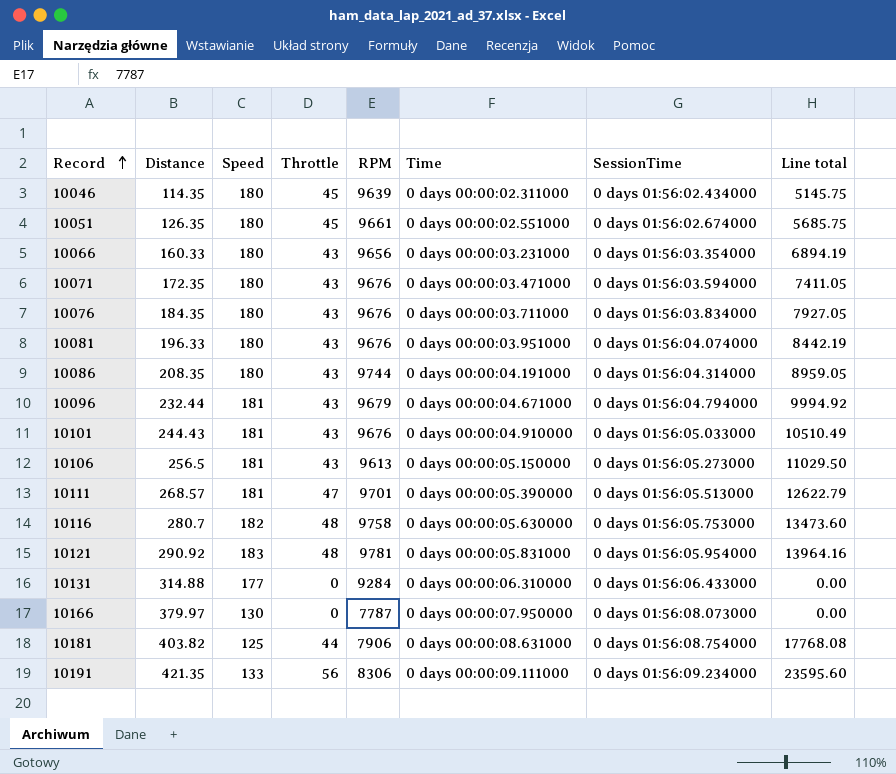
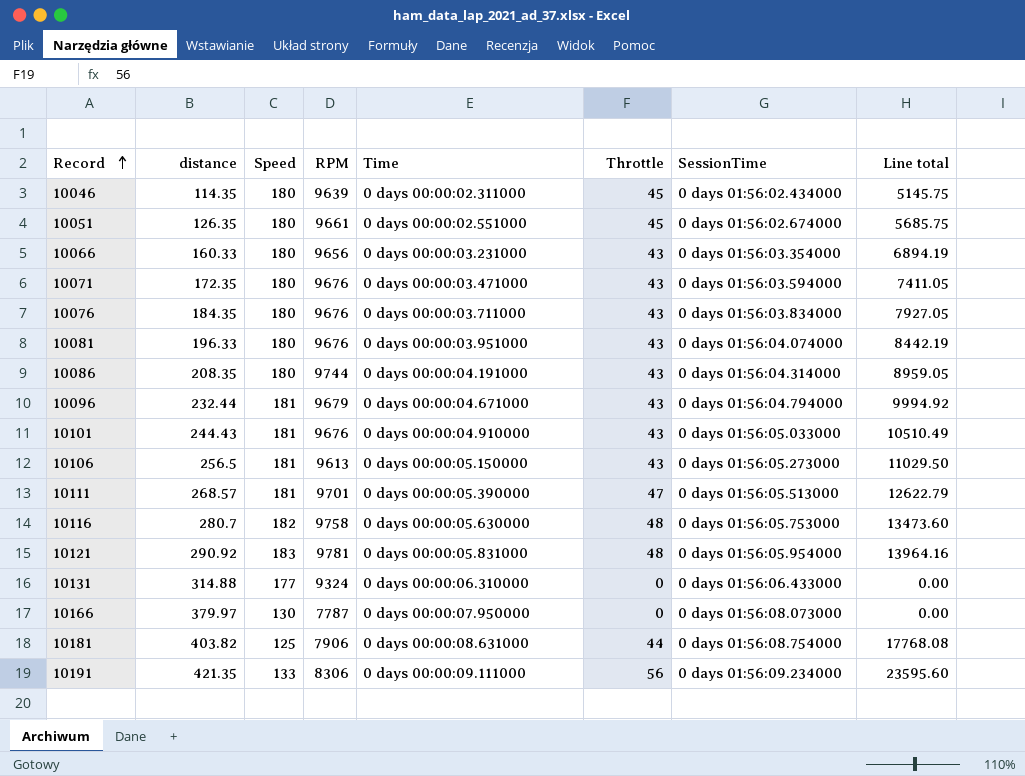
column name: Distance -> distance
column Throttle | position: 4 -> 6
10131 | RPM: 9284 -> 9324

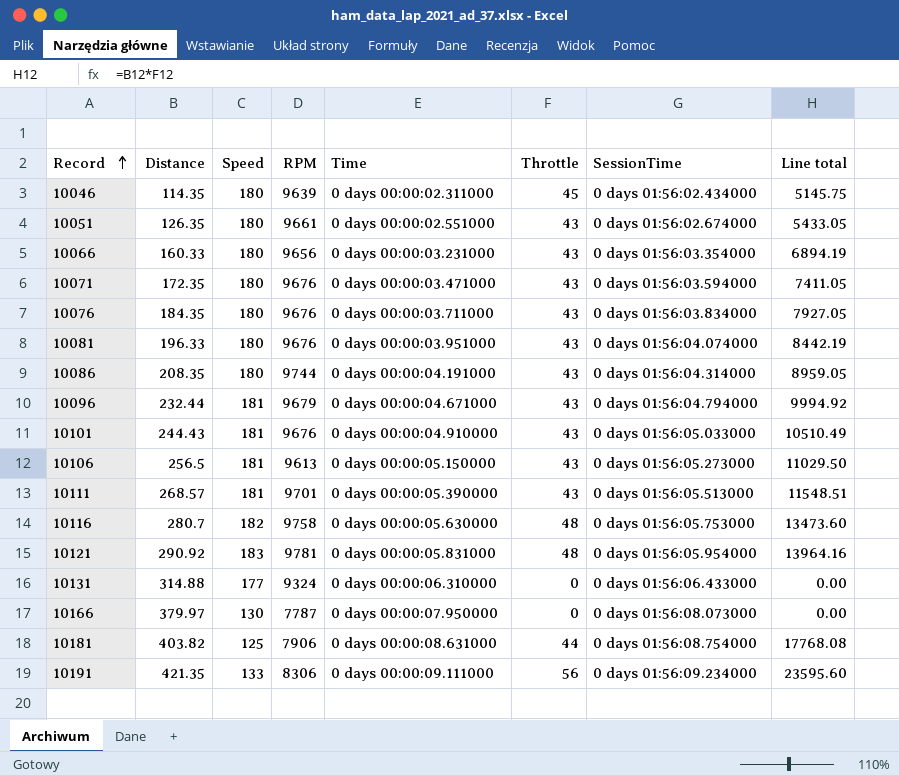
column name: distance -> Distance
10051 | Throttle: 45 -> 43
10051 | Line total: 5685.75 -> 5433.05
10111 | Throttle: 47 -> 43
10111 | Line total: 12622.79 -> 11548.51

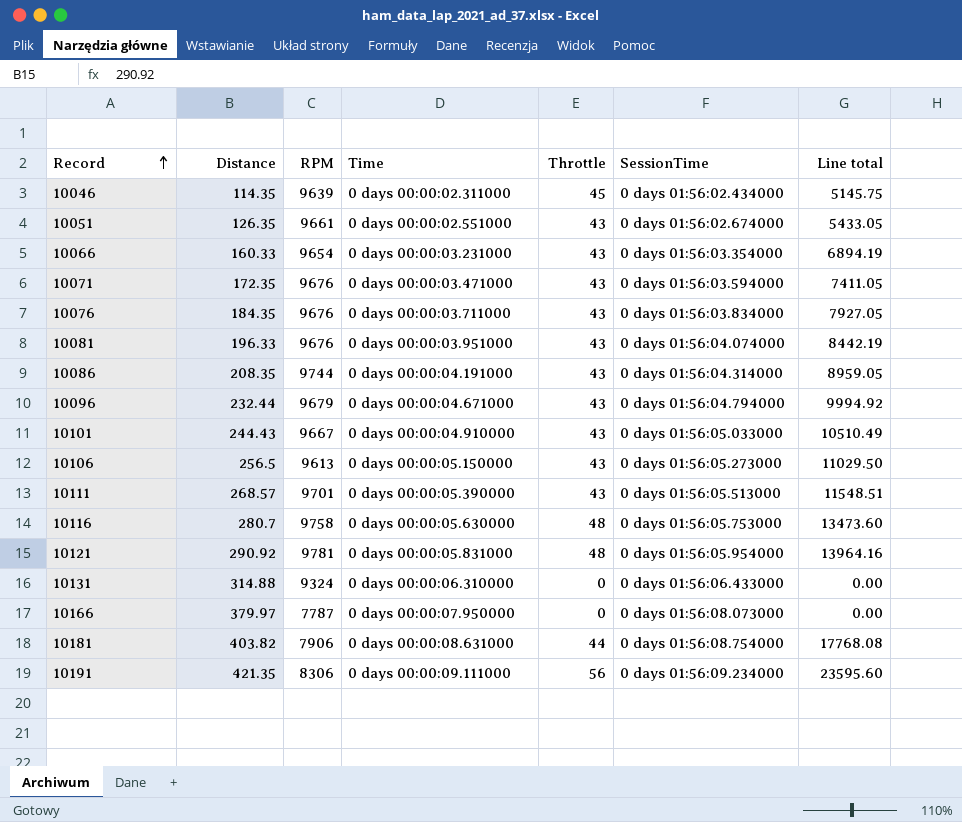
column Speed | position: 3 -> none
10066 | RPM: 9656 -> 9654
10101 | RPM: 9676 -> 9667

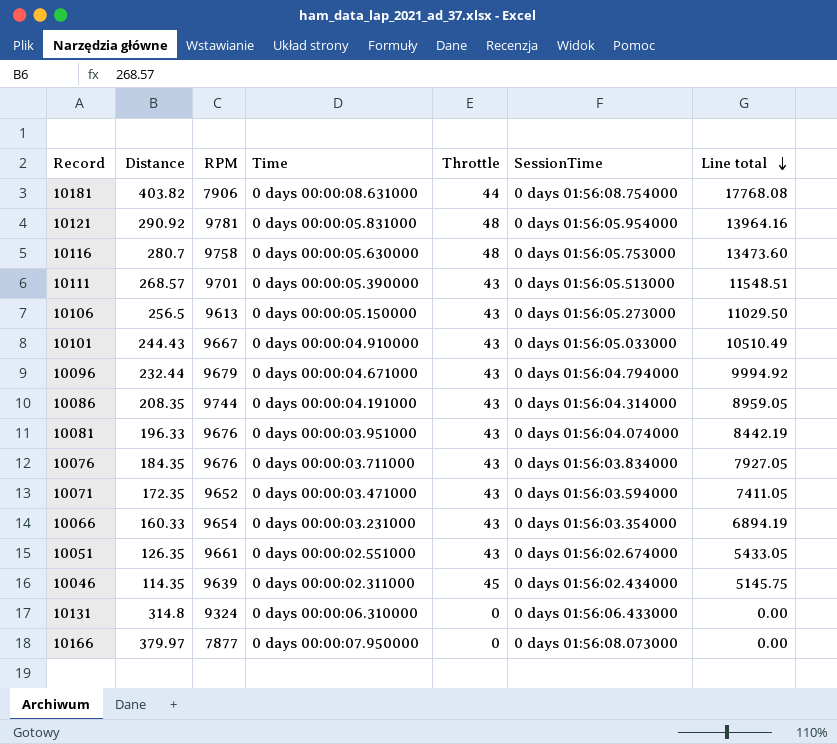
row order: Record ascending -> Line total descending
row 10191: 421.35 | 8306 | 0 days 00:00:09.111000 | 56 | 0 days 01:56:09.234000 | 23595.60 -> none
10071 | RPM: 9676 -> 9652
10131 | Distance: 314.88 -> 314.8
10166 | RPM: 7787 -> 7877

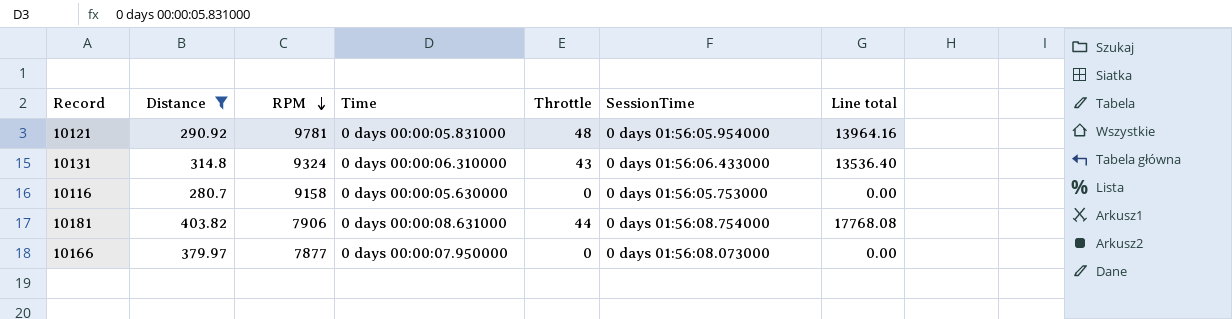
filter: none -> Distance >= 280.7
row order: Line total descending -> RPM descending
10131 | Throttle: 0 -> 43
10131 | Line total: 0.00 -> 13536.40
10116 | RPM: 9758 -> 9158
10116 | Throttle: 48 -> 0
10116 | Line total: 13473.60 -> 0.00

